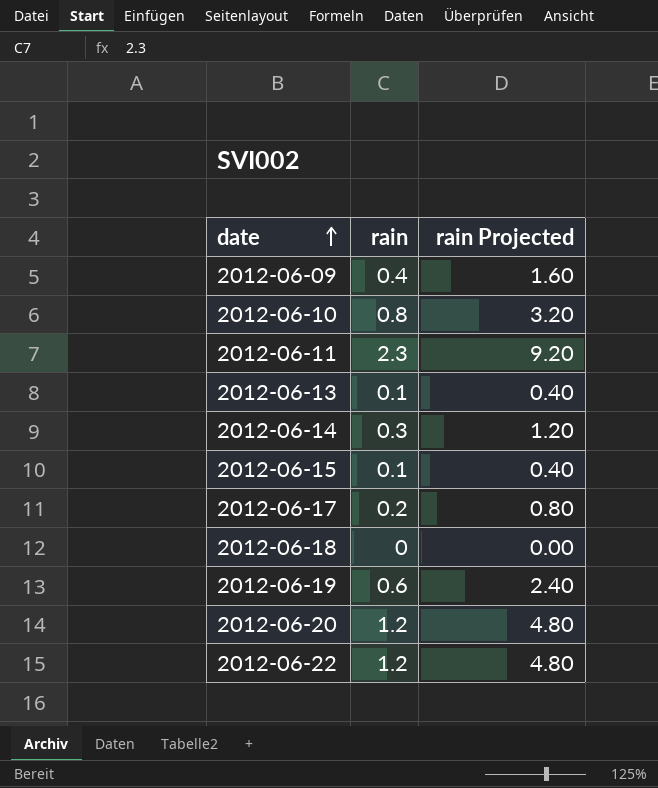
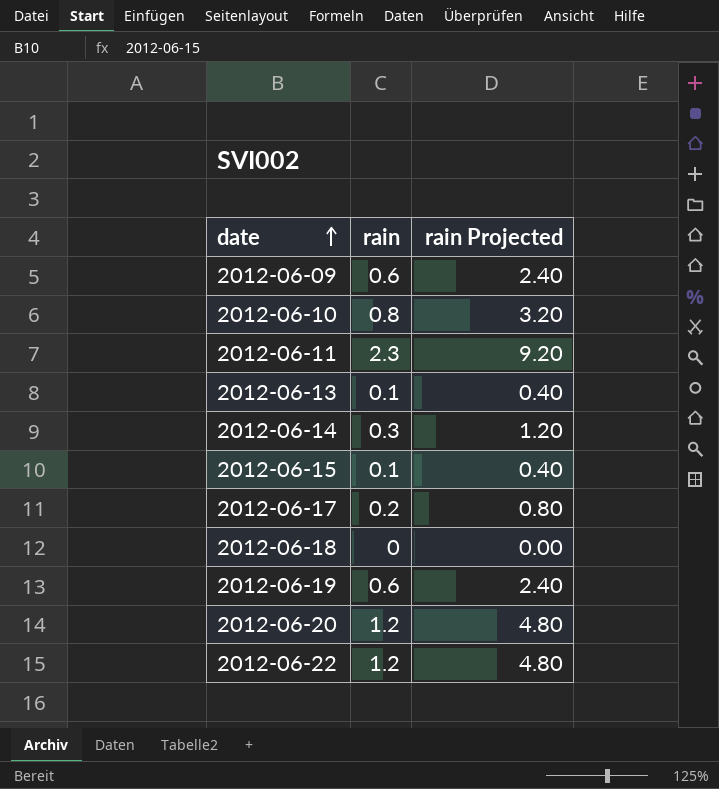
2012-06-09 | rain: 0.4 -> 0.6
2012-06-09 | rain Projected: 1.60 -> 2.40

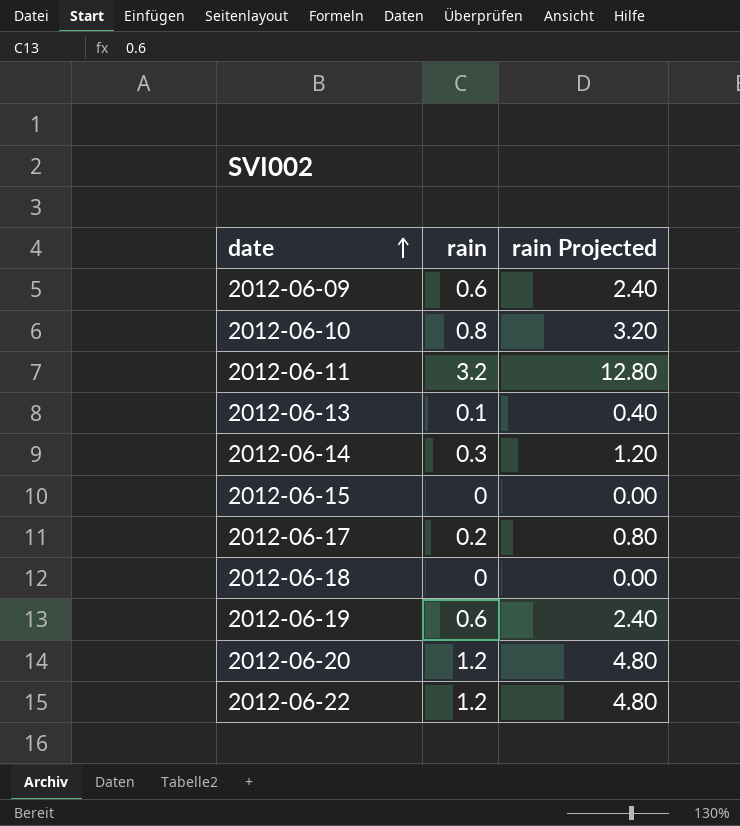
2012-06-11 | rain: 2.3 -> 3.2
2012-06-11 | rain Projected: 9.20 -> 12.80
2012-06-15 | rain: 0.1 -> 0
2012-06-15 | rain Projected: 0.40 -> 0.00

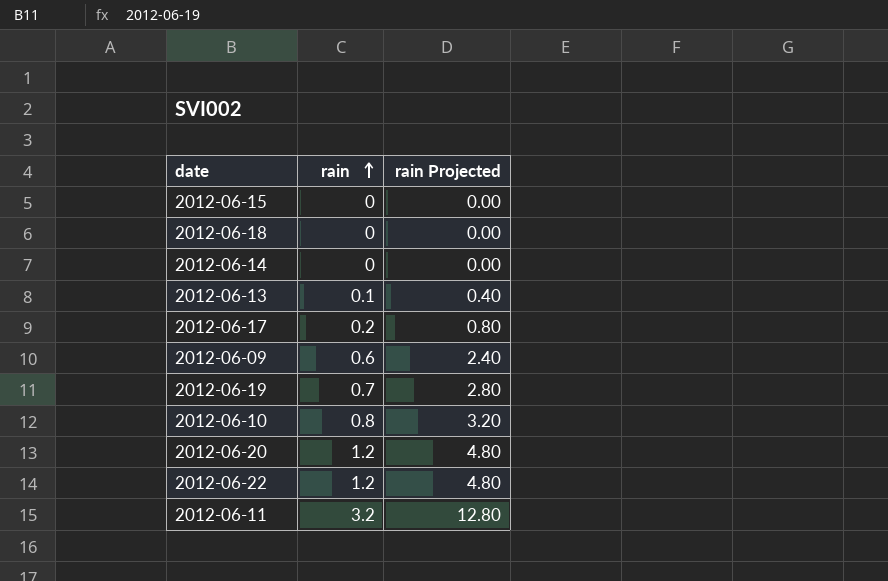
row order: date ascending -> rain ascending
2012-06-14 | rain: 0.3 -> 0
2012-06-14 | rain Projected: 1.20 -> 0.00
2012-06-19 | rain: 0.6 -> 0.7
2012-06-19 | rain Projected: 2.40 -> 2.80

